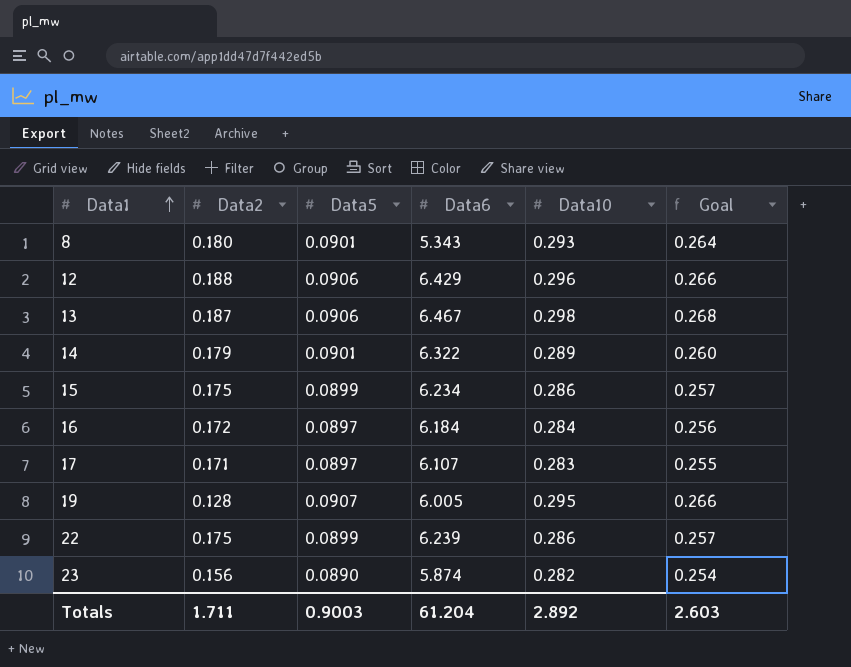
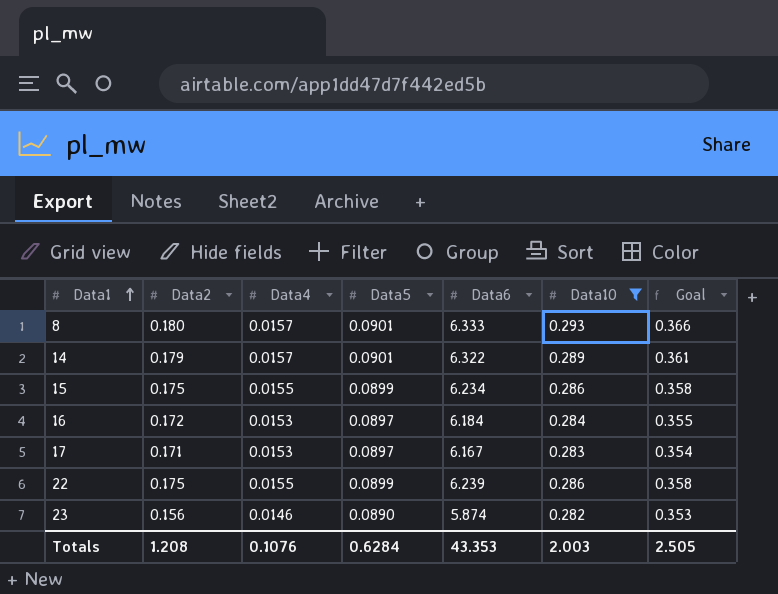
filter: none -> Data10 <= 0.293
column Data4 | position: none -> 3
column Goal | formula: [Data10] * 0.9 -> [Data10] * 1.25
8 | Data6: 5.343 -> 6.333
17 | Data6: 6.107 -> 6.167
Totals | Data2: 1.711 -> 1.208
Totals | Data5: 0.9003 -> 0.6284
Totals | Data6: 61.204 -> 43.353
Totals | Data10: 2.892 -> 2.003
Totals | Goal: 2.603 -> 2.505

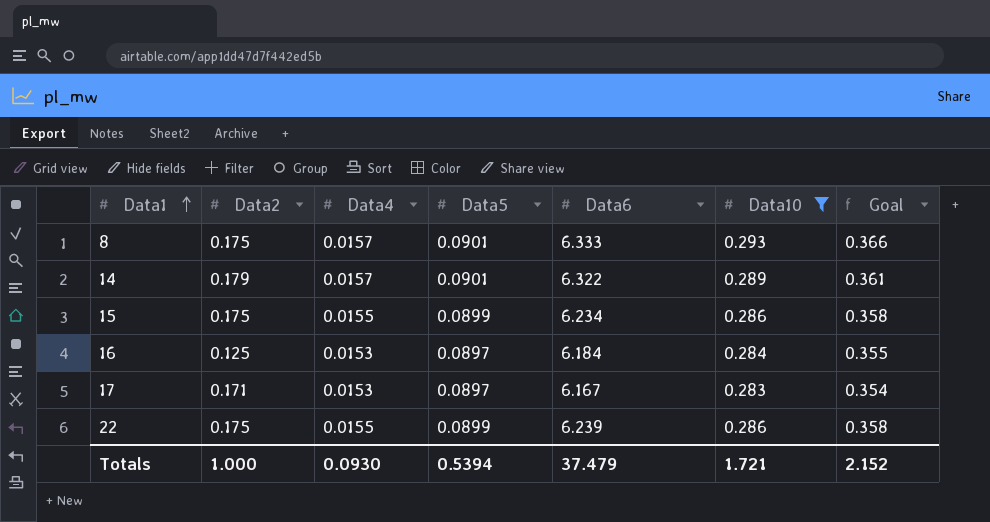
row 23: 0.156 | 0.0146 | 0.0890 | 5.874 | 0.282 | 0.353 -> none
8 | Data2: 0.180 -> 0.175
16 | Data2: 0.172 -> 0.125
Totals | Data2: 1.208 -> 1.000
Totals | Data4: 0.1076 -> 0.0930
Totals | Data5: 0.6284 -> 0.5394
Totals | Data6: 43.353 -> 37.479
Totals | Data10: 2.003 -> 1.721
Totals | Goal: 2.505 -> 2.152

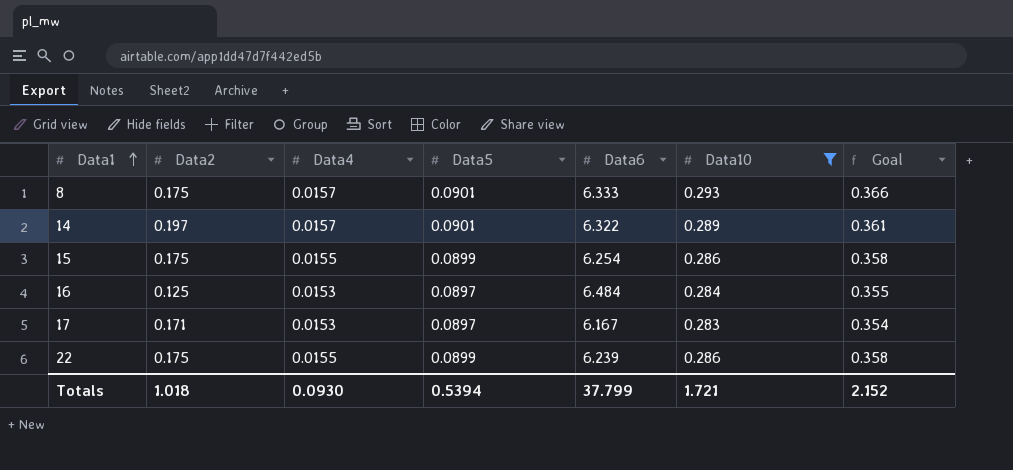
14 | Data2: 0.179 -> 0.197
15 | Data6: 6.234 -> 6.254
16 | Data6: 6.184 -> 6.484
Totals | Data2: 1.000 -> 1.018
Totals | Data6: 37.479 -> 37.799

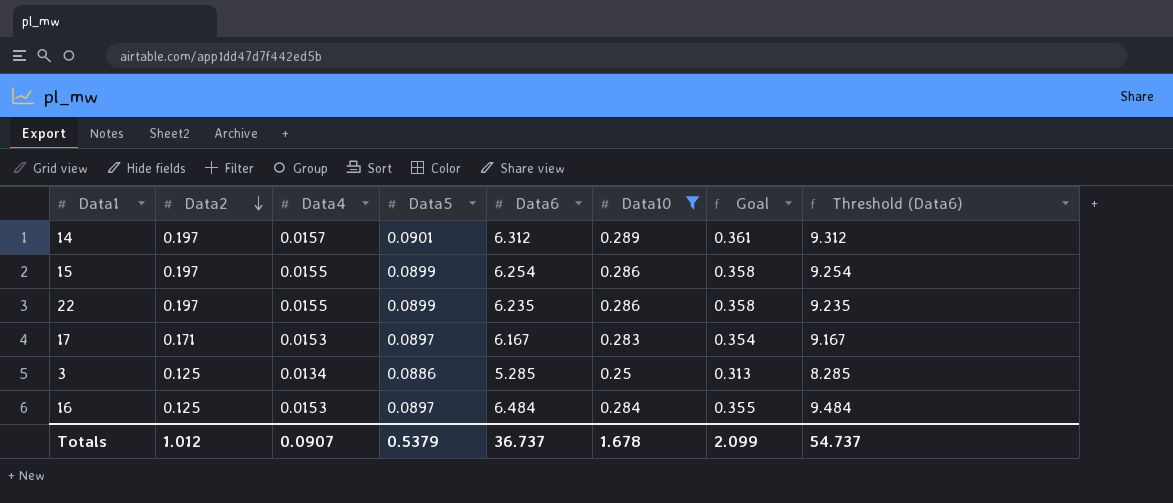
row order: Data1 ascending -> Data2 descending
column Threshold (Data6) | formula: none -> [Data6] + 3
row 8: 0.175 | 0.0157 | 0.0901 | 6.333 | 0.293 | 0.366 -> none
14 | Data6: 6.322 -> 6.312
15 | Data2: 0.175 -> 0.197
22 | Data2: 0.175 -> 0.197
22 | Data6: 6.239 -> 6.235
row 3: none -> 0.125 | 0.0134 | 0.0886 | 5.285 | 0.25 | 0.313 | 8.285
Totals | Data2: 1.018 -> 1.012
Totals | Data4: 0.0930 -> 0.0907
Totals | Data5: 0.5394 -> 0.5379
Totals | Data6: 37.799 -> 36.737
Totals | Data10: 1.721 -> 1.678
Totals | Goal: 2.152 -> 2.099

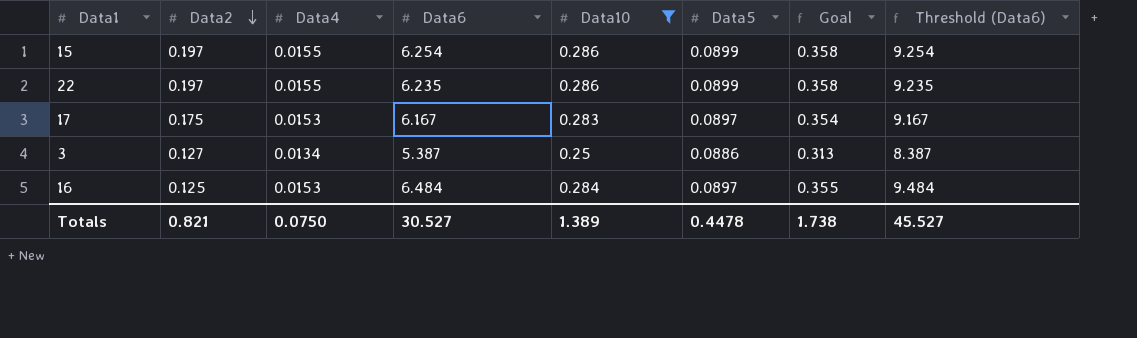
column Data5 | position: 4 -> 6
row 14: 0.197 | 0.0157 | 0.0901 | 6.312 | 0.289 | 0.361 | 9.312 -> none
17 | Data2: 0.171 -> 0.175
3 | Data2: 0.125 -> 0.127
3 | Data6: 5.285 -> 5.387
3 | Threshold (Data6): 8.285 -> 8.387
Totals | Data2: 1.012 -> 0.821
Totals | Data4: 0.0907 -> 0.0750
Totals | Data6: 36.737 -> 30.527
Totals | Data10: 1.678 -> 1.389
Totals | Data5: 0.5379 -> 0.4478
Totals | Goal: 2.099 -> 1.738
Totals | Threshold (Data6): 54.737 -> 45.527

